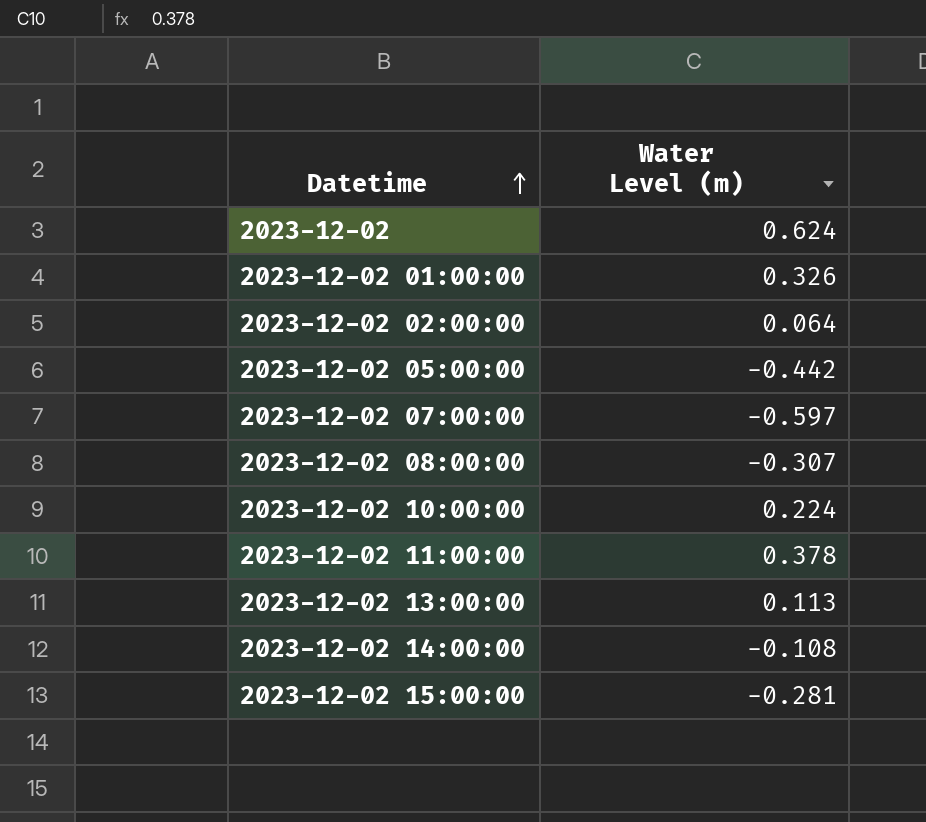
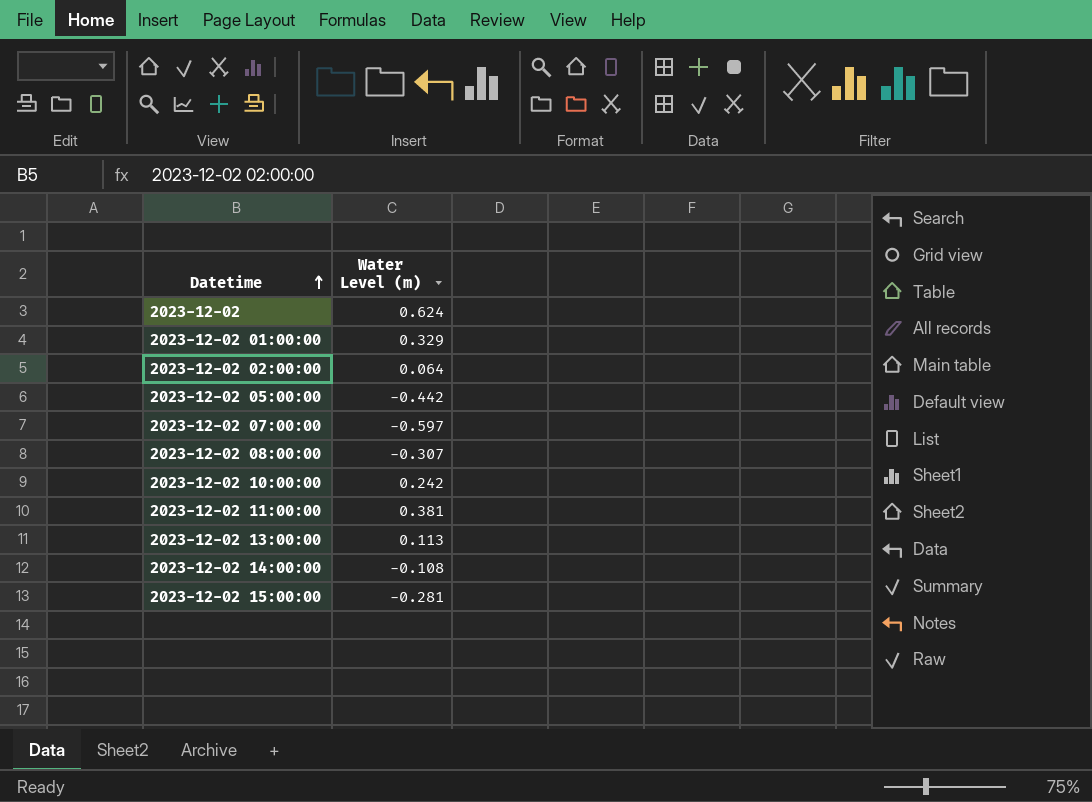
2023-12-02 01:00:00 | Water Level (m): 0.326 -> 0.329
2023-12-02 10:00:00 | Water Level (m): 0.224 -> 0.242
2023-12-02 11:00:00 | Water Level (m): 0.378 -> 0.381

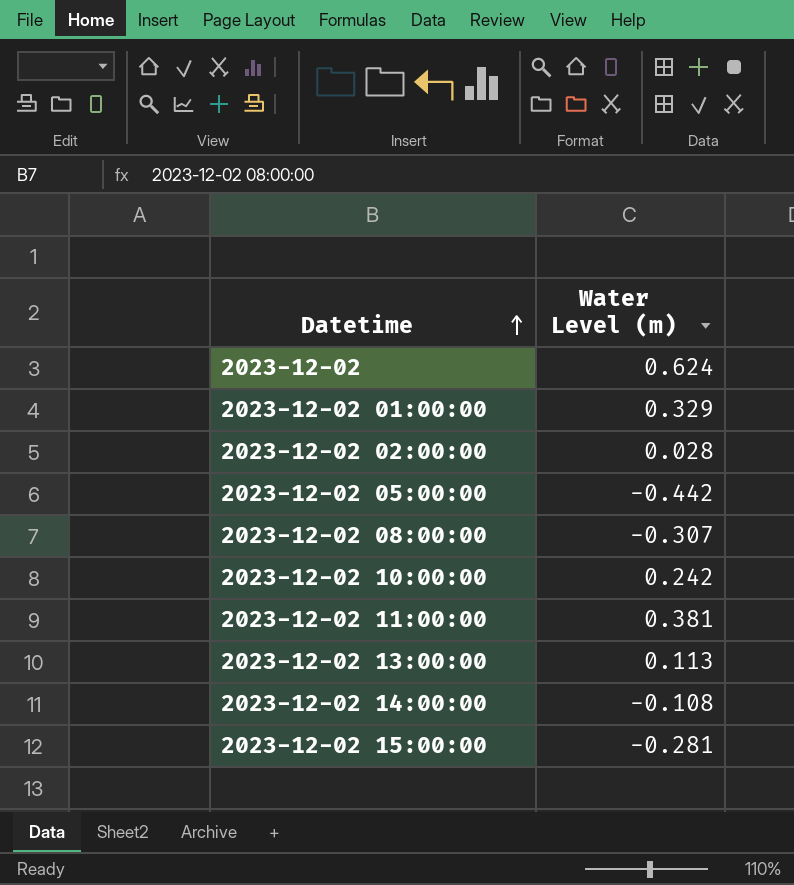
row 2023-12-02 07:00:00: -0.597 -> none
2023-12-02 02:00:00 | Water Level (m): 0.064 -> 0.028

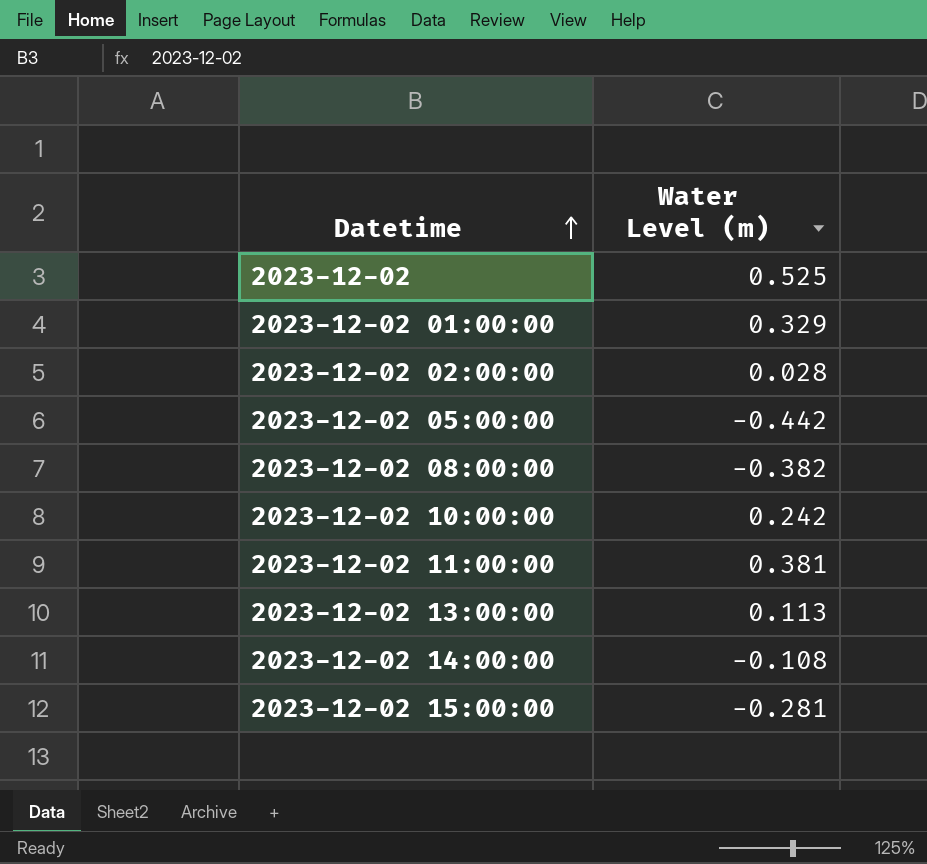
2023-12-02 | Water Level (m): 0.624 -> 0.525
2023-12-02 08:00:00 | Water Level (m): -0.307 -> -0.382

